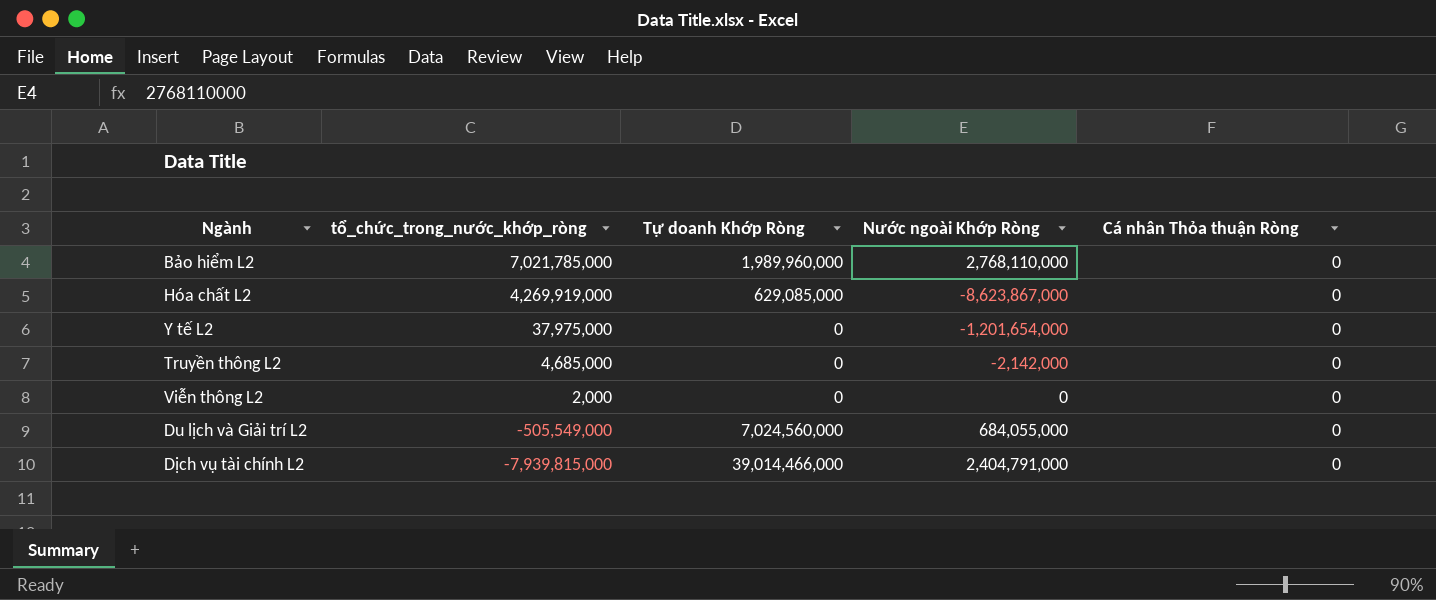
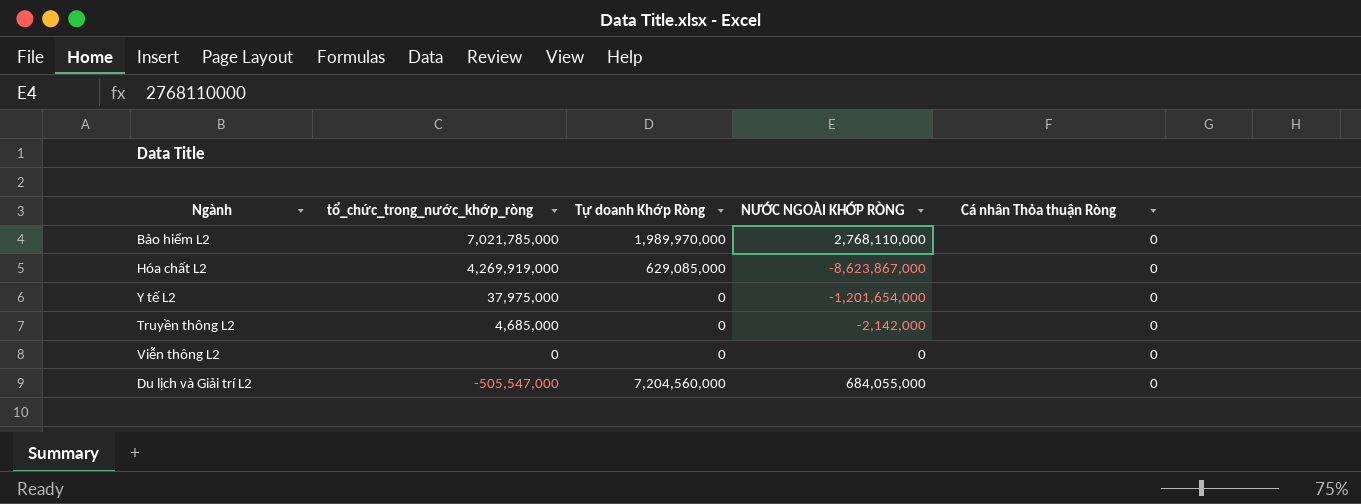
column name: Nước ngoài Khớp Ròng -> NƯỚC NGOÀI KHỚP RÒNG
row Dịch vụ tài chính L2: -7,939,815,000 | 39,014,466,000 | 2,404,791,000 | 0 -> none
Bảo hiểm L2 | Tự doanh Khớp Ròng: 1,989,960,000 -> 1,989,970,000
Viễn thông L2 | tổ_chức_trong_nước_khớp_ròng: 2,000 -> 0
Du lịch và Giải trí L2 | tổ_chức_trong_nước_khớp_ròng: -505,549,000 -> -505,547,000
Du lịch và Giải trí L2 | Tự doanh Khớp Ròng: 7,024,560,000 -> 7,204,560,000

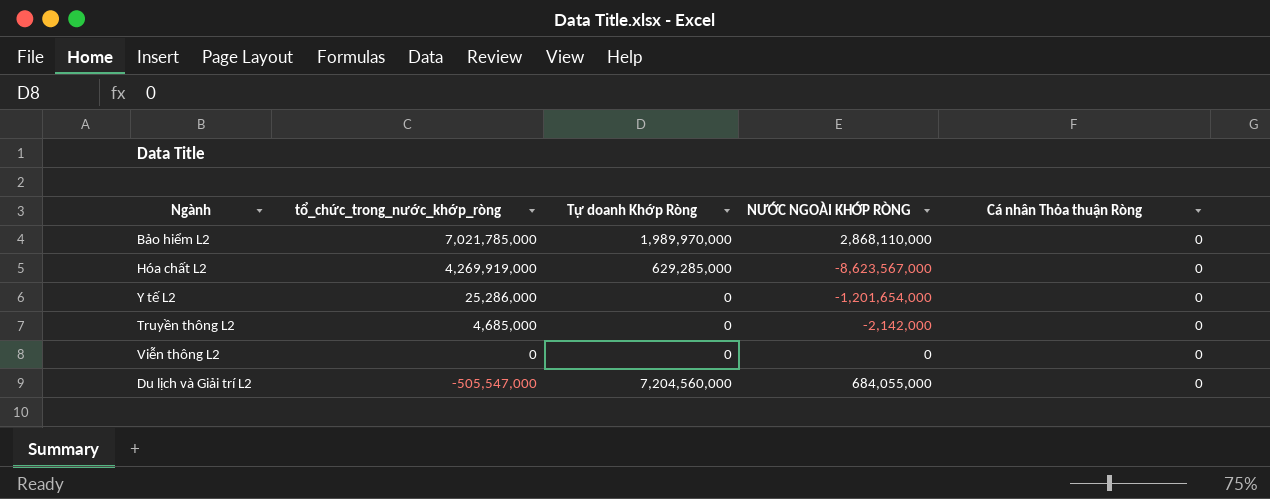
Bảo hiểm L2 | NƯỚC NGOÀI KHỚP RÒNG: 2,768,110,000 -> 2,868,110,000
Hóa chất L2 | Tự doanh Khớp Ròng: 629,085,000 -> 629,285,000
Hóa chất L2 | NƯỚC NGOÀI KHỚP RÒNG: -8,623,867,000 -> -8,623,567,000
Y tế L2 | tổ_chức_trong_nước_khớp_ròng: 37,975,000 -> 25,286,000

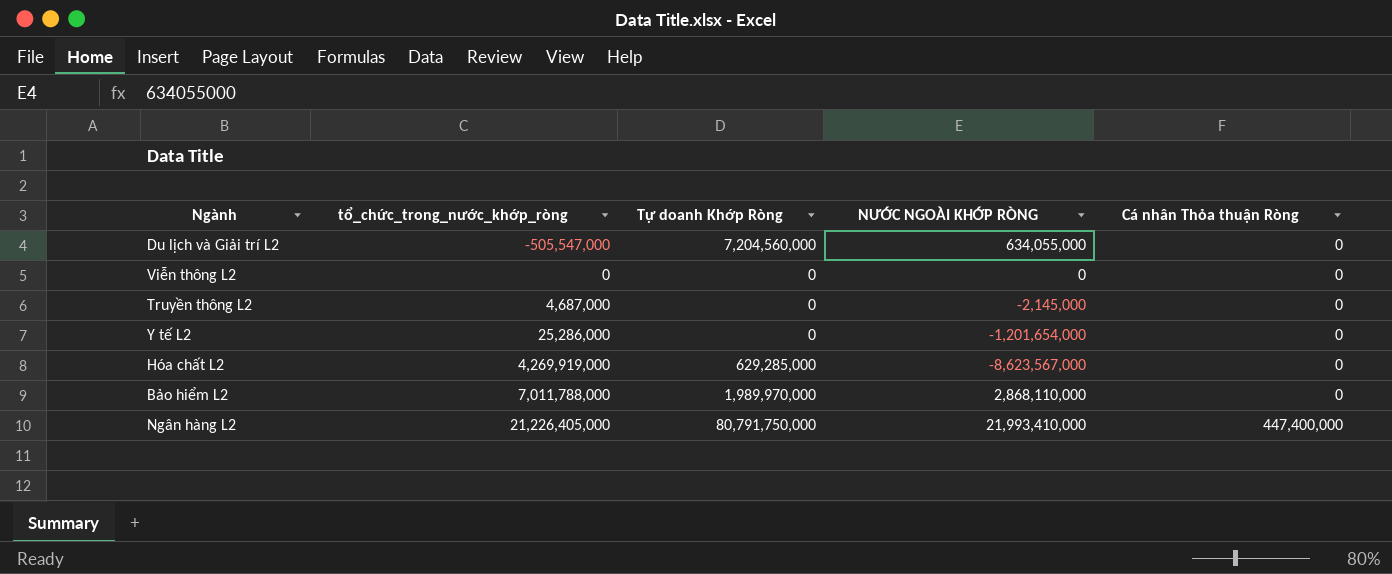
row order: tổ_chức_trong_nước_khớp_ròng descending -> tổ_chức_trong_nước_khớp_ròng ascending
Du lịch và Giải trí L2 | NƯỚC NGOÀI KHỚP RÒNG: 684,055,000 -> 634,055,000
Truyền thông L2 | tổ_chức_trong_nước_khớp_ròng: 4,685,000 -> 4,687,000
Truyền thông L2 | NƯỚC NGOÀI KHỚP RÒNG: -2,142,000 -> -2,145,000
Bảo hiểm L2 | tổ_chức_trong_nước_khớp_ròng: 7,021,785,000 -> 7,011,788,000
row Ngân hàng L2: none -> 21,226,405,000 | 80,791,750,000 | 21,993,410,000 | 447,400,000

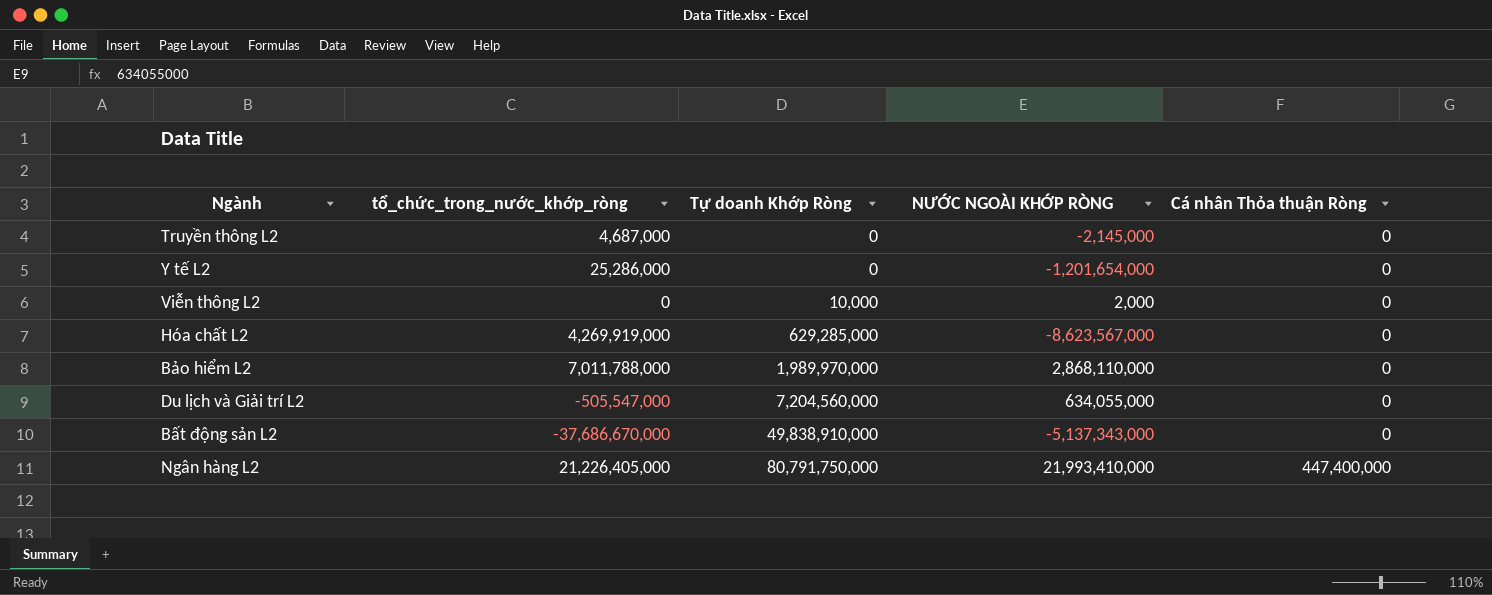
row order: tổ_chức_trong_nước_khớp_ròng ascending -> Tự doanh Khớp Ròng ascending
Viễn thông L2 | Tự doanh Khớp Ròng: 0 -> 10,000
Viễn thông L2 | NƯỚC NGOÀI KHỚP RÒNG: 0 -> 2,000
row Bất động sản L2: none -> -37,686,670,000 | 49,838,910,000 | -5,137,343,000 | 0

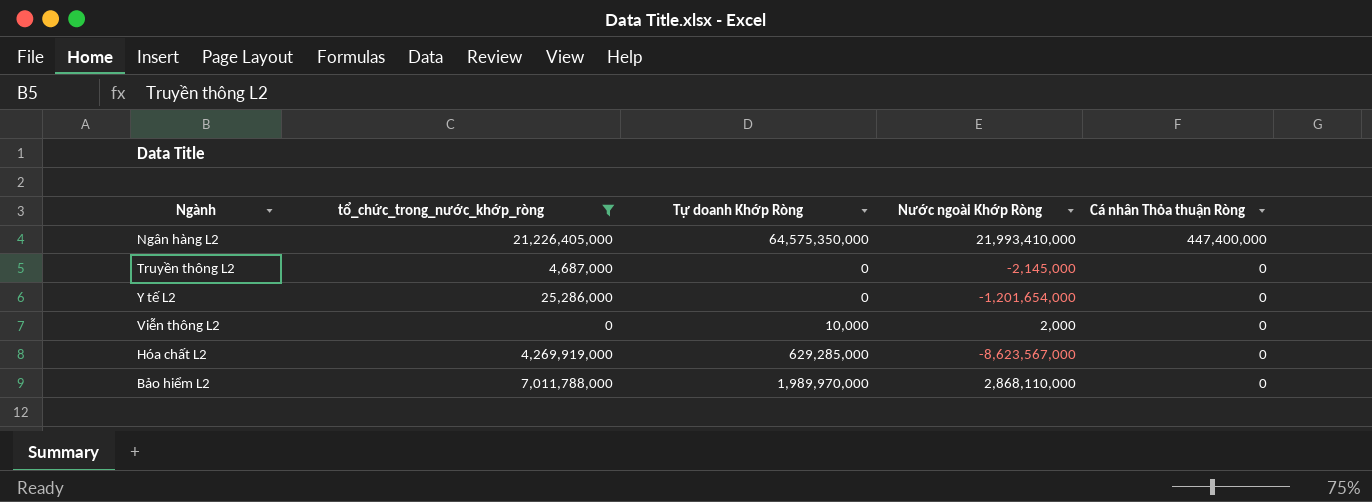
filter: none -> tổ_chức_trong_nước_khớp_ròng >= 0
row order: Tự doanh Khớp Ròng ascending -> Cá nhân Thỏa thuận Ròng descending
column name: NƯỚC NGOÀI KHỚP RÒNG -> Nước ngoài Khớp Ròng
Ngân hàng L2 | Tự doanh Khớp Ròng: 80,791,750,000 -> 64,575,350,000

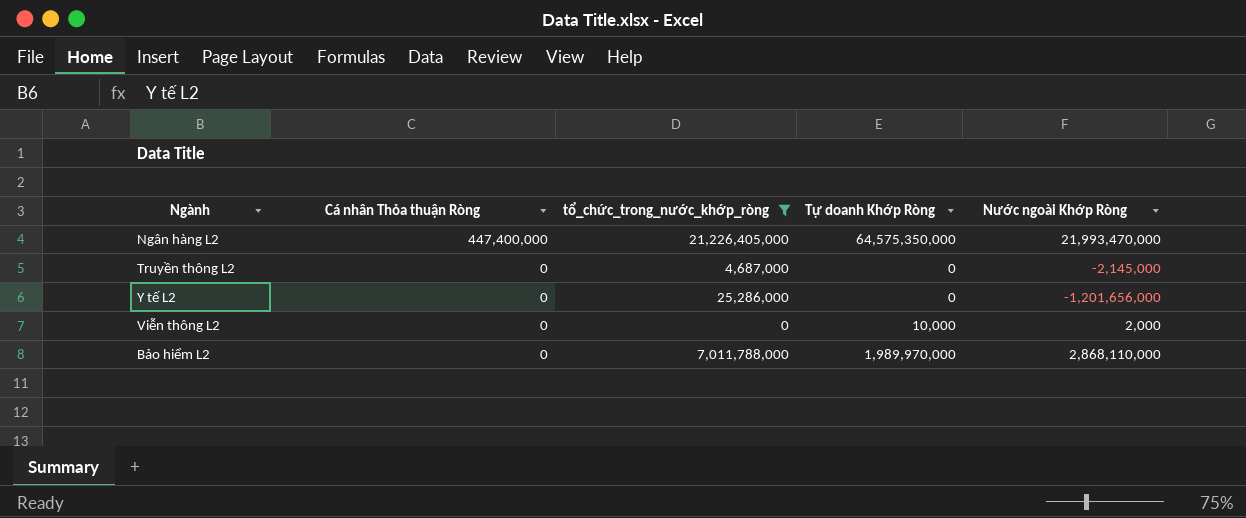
column Cá nhân Thỏa thuận Ròng | position: 5 -> 2
row Hóa chất L2: 4,269,919,000 | 629,285,000 | -8,623,567,000 | 0 -> none
Ngân hàng L2 | Nước ngoài Khớp Ròng: 21,993,410,000 -> 21,993,470,000
Y tế L2 | Nước ngoài Khớp Ròng: -1,201,654,000 -> -1,201,656,000

